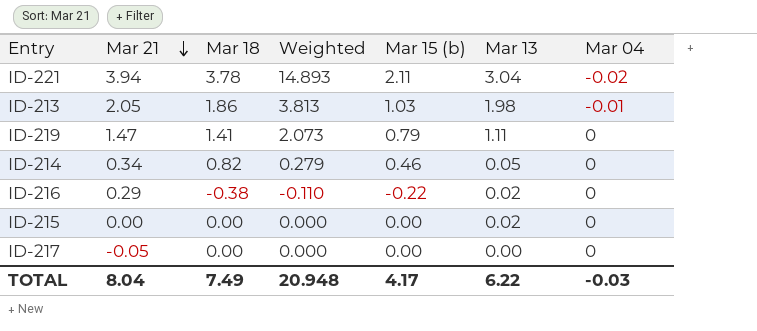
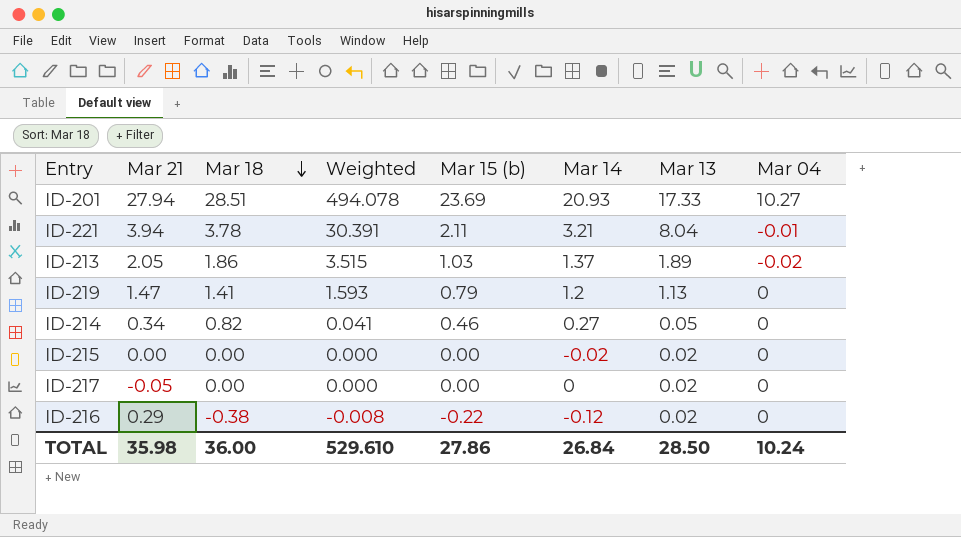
row order: Mar 21 descending -> Mar 18 descending
column Weighted | formula: [Mar 21] * [Mar 18] -> [Mar 18] * [Mar 13]
column Mar 14 | position: none -> 6
row ID-201: none -> 27.94 | 28.51 | 494.078 | 23.69 | 20.93 | 17.33 | 10.27
ID-221 | Mar 13: 3.04 -> 8.04
ID-221 | Mar 04: -0.02 -> -0.01
ID-213 | Mar 13: 1.98 -> 1.89
ID-213 | Mar 04: -0.01 -> -0.02
ID-219 | Mar 13: 1.11 -> 1.13
ID-217 | Mar 13: 0.00 -> 0.02
TOTAL | Mar 21: 8.04 -> 35.98
TOTAL | Mar 18: 7.49 -> 36.00
TOTAL | Weighted: 20.948 -> 529.610
TOTAL | Mar 15 (b): 4.17 -> 27.86
TOTAL | Mar 13: 6.22 -> 28.50
TOTAL | Mar 04: -0.03 -> 10.24

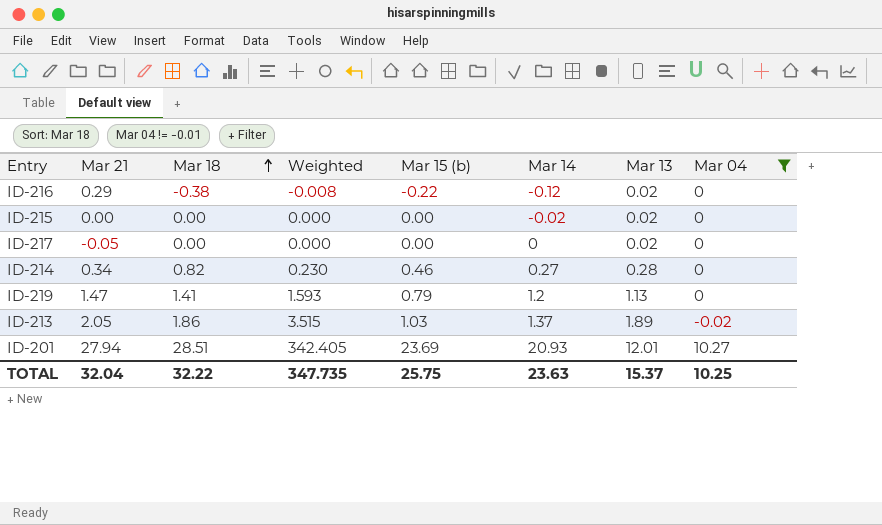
filter: none -> Mar 04 != -0.01
row order: Mar 18 descending -> Mar 18 ascending
ID-214 | Weighted: 0.041 -> 0.230
ID-214 | Mar 13: 0.05 -> 0.28
ID-201 | Weighted: 494.078 -> 342.405
ID-201 | Mar 13: 17.33 -> 12.01
TOTAL | Mar 21: 35.98 -> 32.04
TOTAL | Mar 18: 36.00 -> 32.22
TOTAL | Weighted: 529.610 -> 347.735
TOTAL | Mar 15 (b): 27.86 -> 25.75
TOTAL | Mar 14: 26.84 -> 23.63
TOTAL | Mar 13: 28.50 -> 15.37
TOTAL | Mar 04: 10.24 -> 10.25

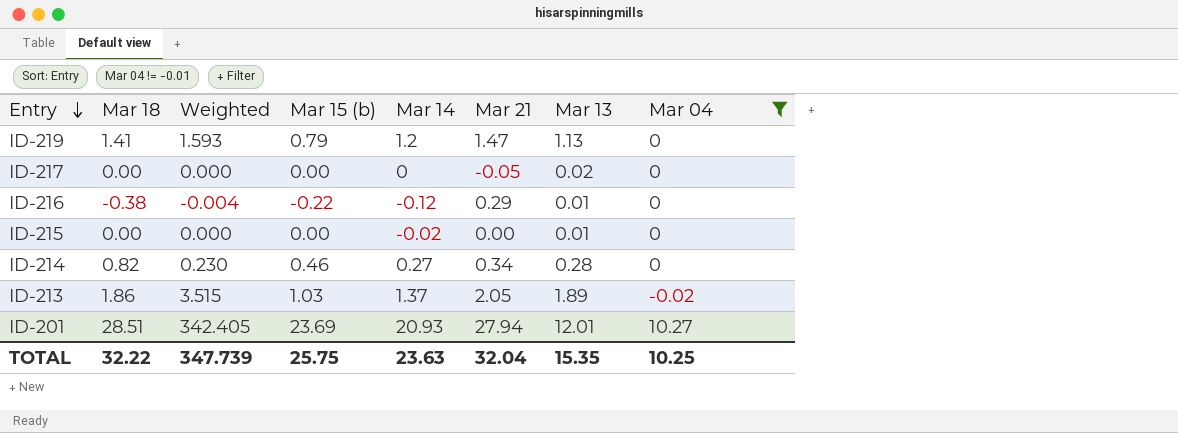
row order: Mar 18 ascending -> Entry descending
column Mar 21 | position: 2 -> 6
ID-216 | Weighted: -0.008 -> -0.004
ID-216 | Mar 13: 0.02 -> 0.01
ID-215 | Mar 13: 0.02 -> 0.01
TOTAL | Weighted: 347.735 -> 347.739
TOTAL | Mar 13: 15.37 -> 15.35

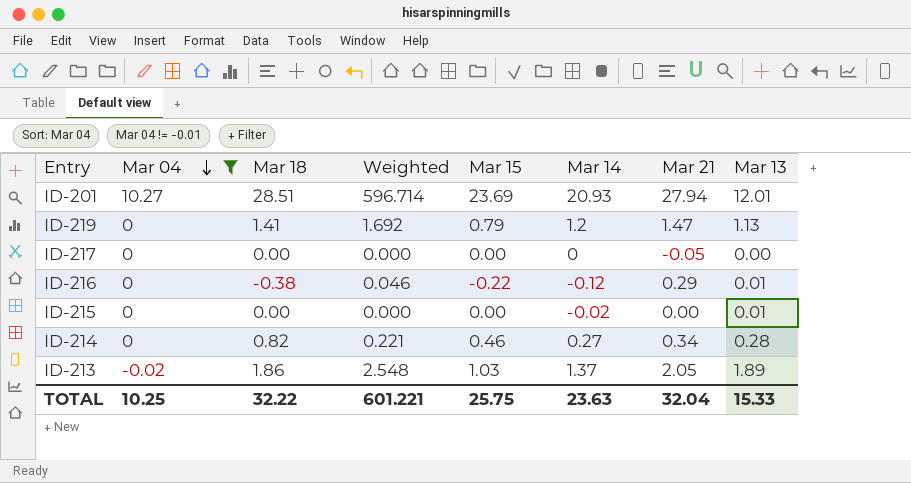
row order: Entry descending -> Mar 04 descending
column Mar 04 | position: 8 -> 2
column Weighted | formula: [Mar 18] * [Mar 13] -> [Mar 18] * [Mar 14]
column name: Mar 15 (b) -> Mar 15
ID-217 | Mar 13: 0.02 -> 0.00
TOTAL | Weighted: 347.739 -> 601.221
TOTAL | Mar 13: 15.35 -> 15.33

